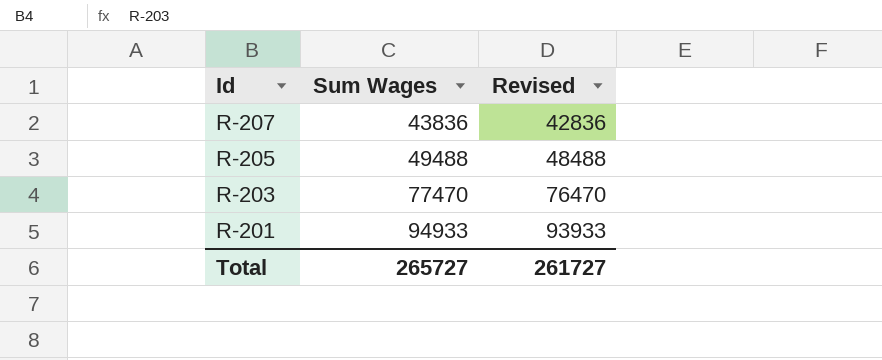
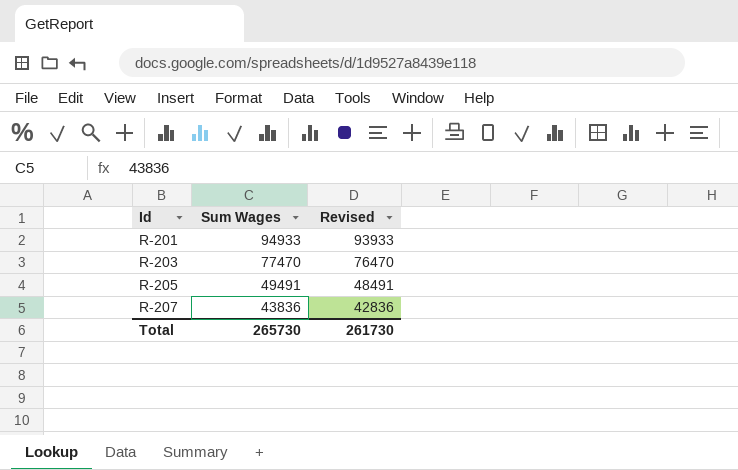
row order: Id descending -> Id ascending
R-205 | Sum Wages: 49488 -> 49491
R-205 | Revised: 48488 -> 48491
Total | Sum Wages: 265727 -> 265730
Total | Revised: 261727 -> 261730

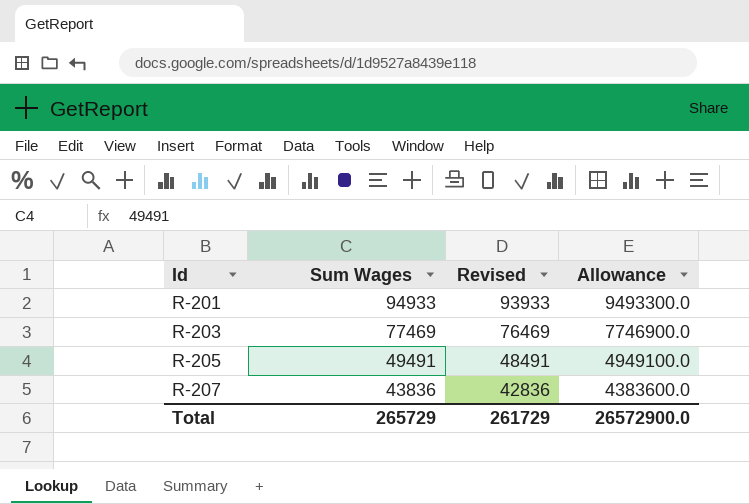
column Allowance | formula: none -> [Sum Wages] * 100
R-203 | Sum Wages: 77470 -> 77469
R-203 | Revised: 76470 -> 76469
Total | Sum Wages: 265730 -> 265729
Total | Revised: 261730 -> 261729

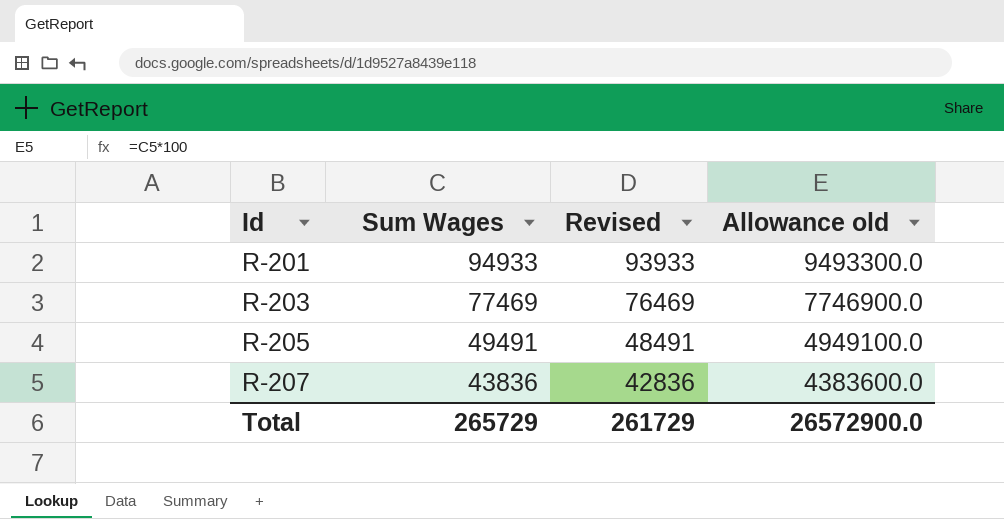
column name: Allowance -> Allowance old

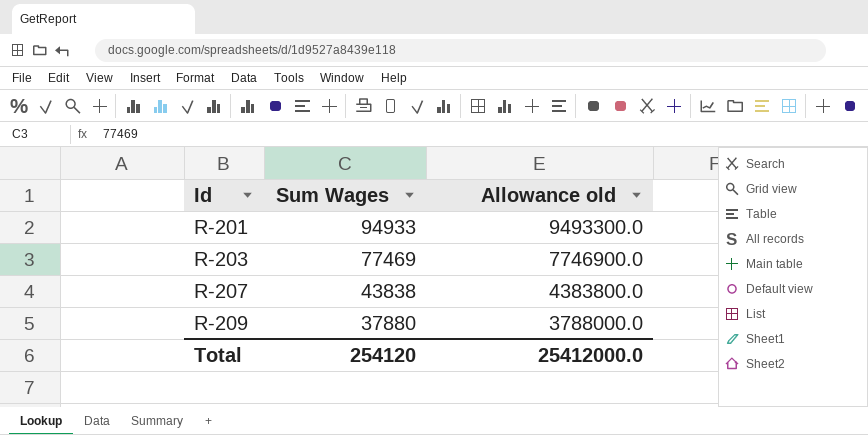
column Revised | formula: [Sum Wages] - 1000 -> none
row R-205: 49491 | 48491 | 4949100.0 -> none
R-207 | Sum Wages: 43836 -> 43838
R-207 | Allowance old: 4383600.0 -> 4383800.0
row R-209: none -> 37880 | 3788000.0
Total | Sum Wages: 265729 -> 254120
Total | Allowance old: 26572900.0 -> 25412000.0

